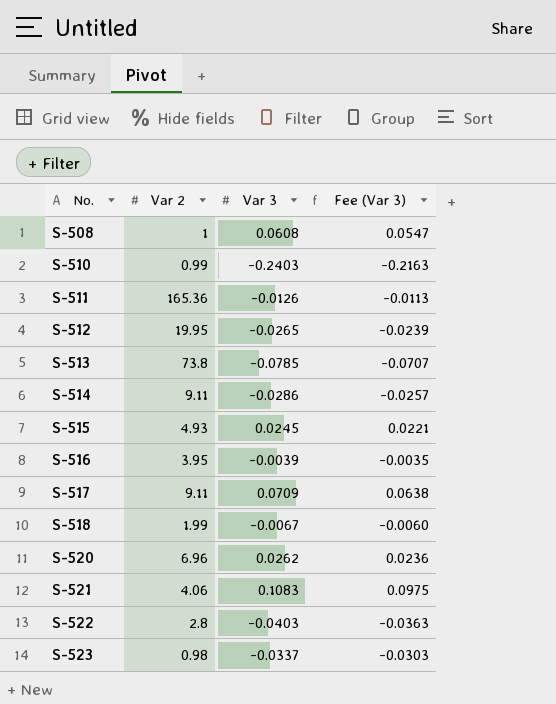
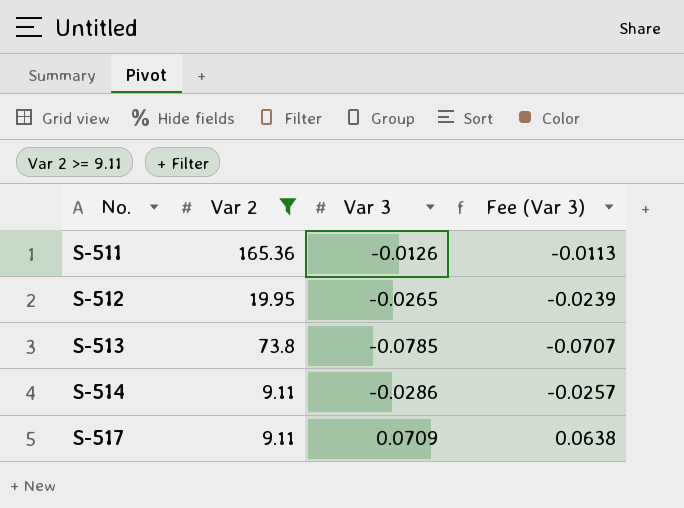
filter: none -> Var 2 >= 9.11

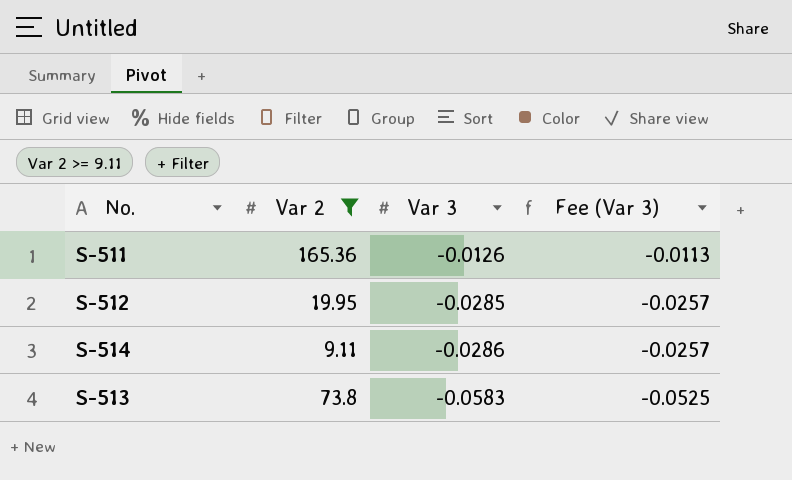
row order: No. ascending -> Var 3 descending
row S-517: 9.11 | 0.0709 | 0.0638 -> none
S-512 | Var 3: -0.0265 -> -0.0285
S-512 | Fee (Var 3): -0.0239 -> -0.0257
S-513 | Var 3: -0.0785 -> -0.0583
S-513 | Fee (Var 3): -0.0707 -> -0.0525

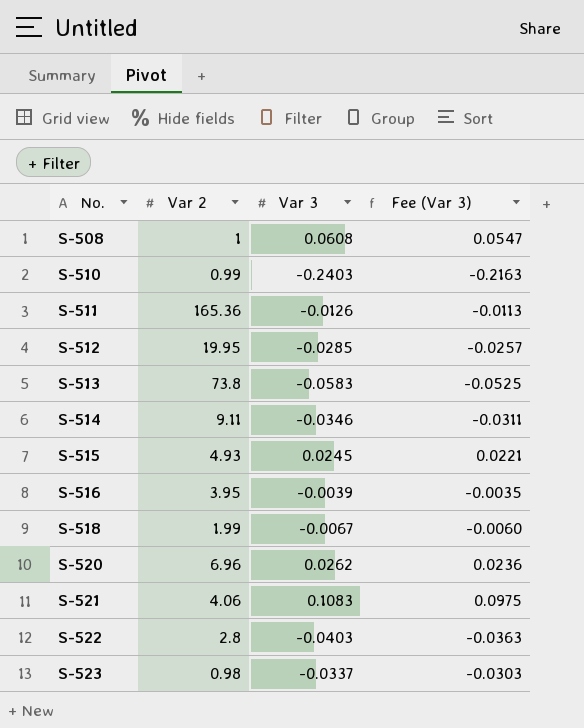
filter: Var 2 >= 9.11 -> none
row order: Var 3 descending -> No. ascending
S-514 | Var 3: -0.0286 -> -0.0346
S-514 | Fee (Var 3): -0.0257 -> -0.0311

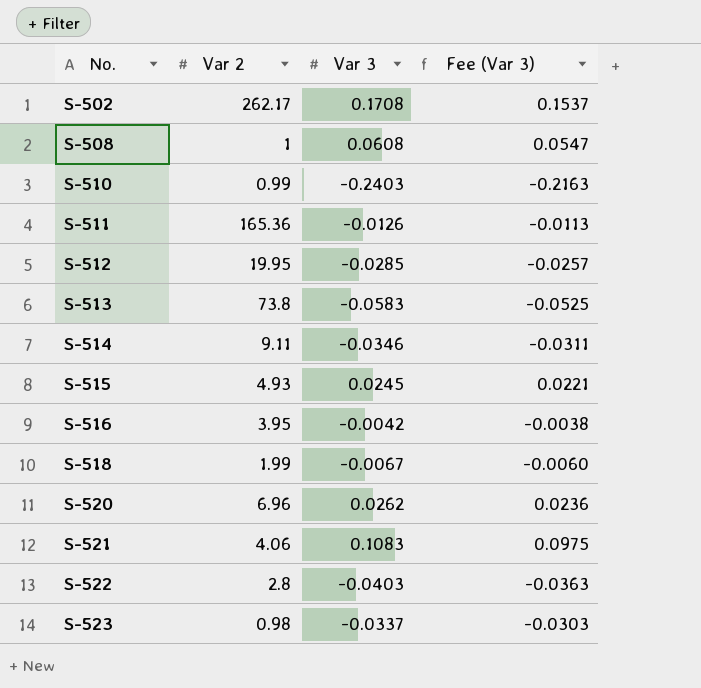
row S-502: none -> 262.17 | 0.1708 | 0.1537
S-516 | Var 3: -0.0039 -> -0.0042
S-516 | Fee (Var 3): -0.0035 -> -0.0038

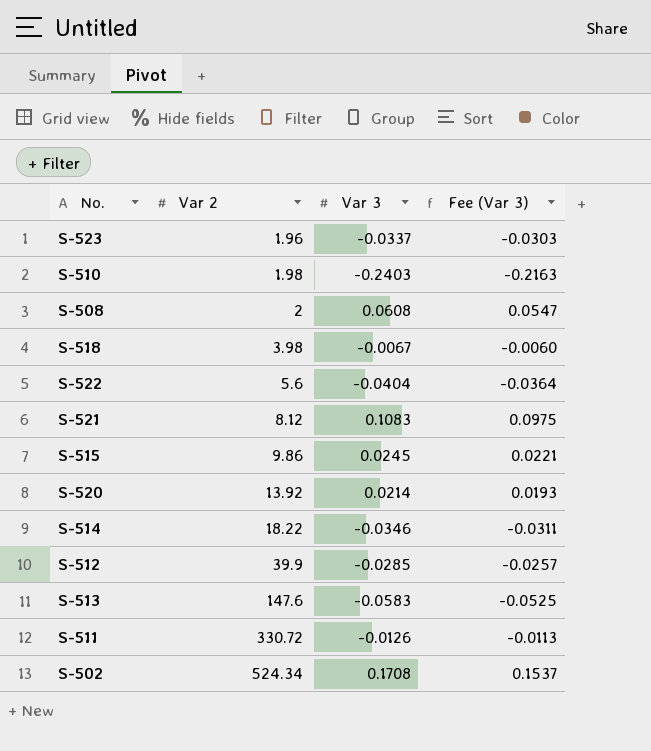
row order: No. ascending -> Var 2 ascending
row S-516: 3.95 | -0.0042 | -0.0038 -> none
S-523 | Var 2: 0.98 -> 1.96
S-510 | Var 2: 0.99 -> 1.98
S-508 | Var 2: 1 -> 2
S-518 | Var 2: 1.99 -> 3.98
S-522 | Var 2: 2.8 -> 5.6
S-522 | Var 3: -0.0403 -> -0.0404
S-522 | Fee (Var 3): -0.0363 -> -0.0364
S-521 | Var 2: 4.06 -> 8.12
S-515 | Var 2: 4.93 -> 9.86
S-520 | Var 2: 6.96 -> 13.92
S-520 | Var 3: 0.0262 -> 0.0214
S-520 | Fee (Var 3): 0.0236 -> 0.0193
S-514 | Var 2: 9.11 -> 18.22
S-512 | Var 2: 19.95 -> 39.9
S-513 | Var 2: 73.8 -> 147.6
S-511 | Var 2: 165.36 -> 330.72
S-502 | Var 2: 262.17 -> 524.34

